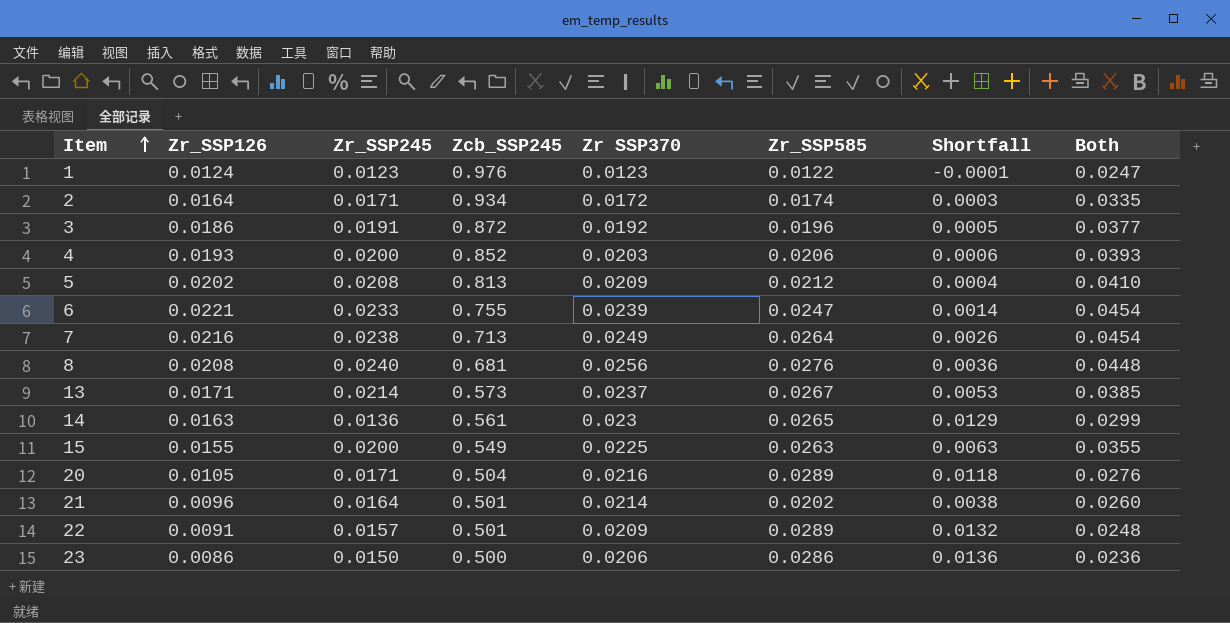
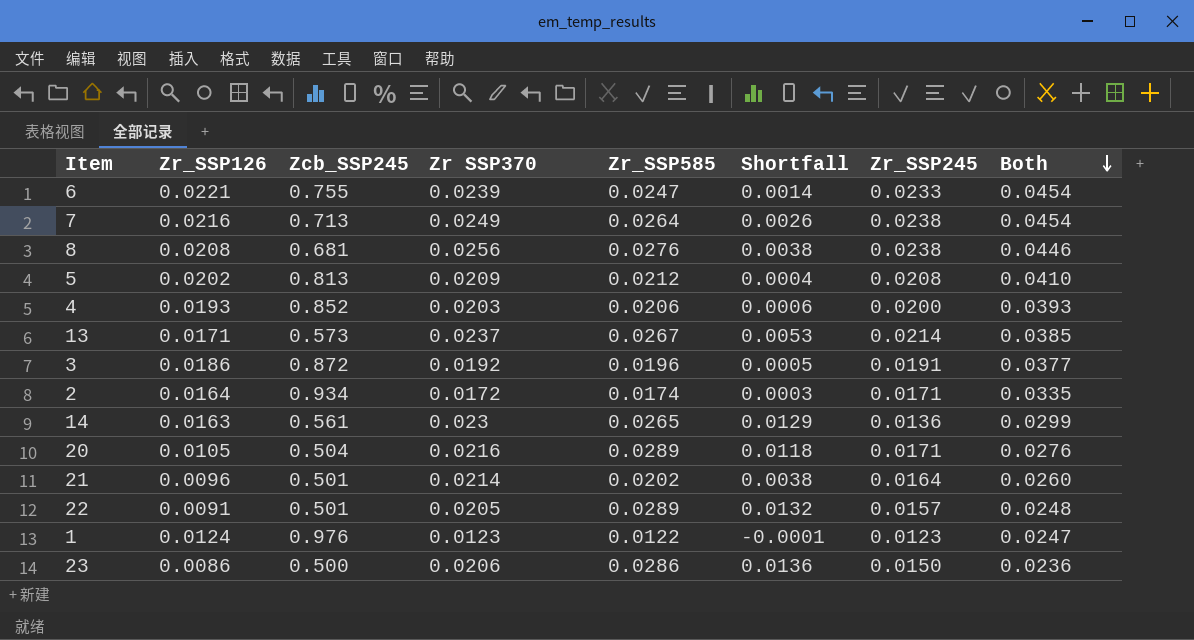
row order: Item ascending -> Both descending
column Zr_SSP245 | position: 3 -> 7
row 15: 0.0155 | 0.0200 | 0.549 | 0.0225 | 0.0263 | 0.0063 | 0.0355 -> none
8 | Shortfall: 0.0036 -> 0.0038
8 | Zr_SSP245: 0.0240 -> 0.0238
8 | Both: 0.0448 -> 0.0446
22 | Zr SSP370: 0.0209 -> 0.0205

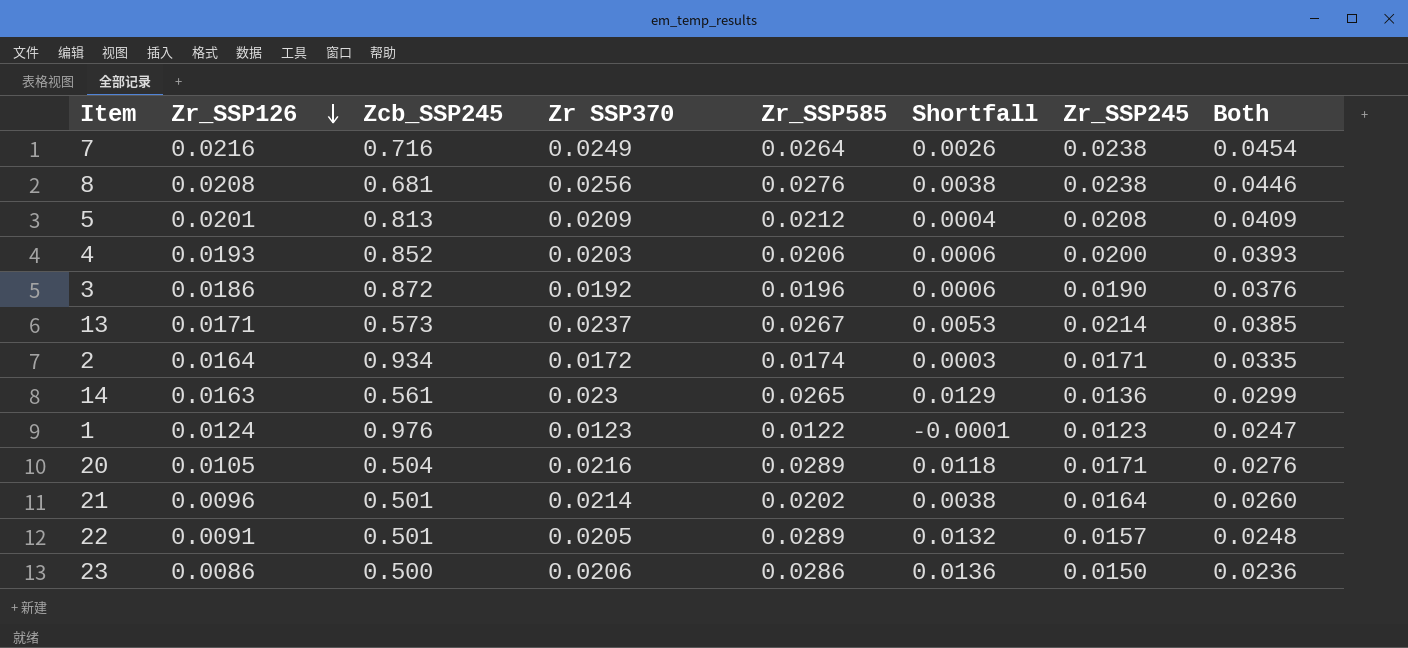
row order: Both descending -> Zr_SSP126 descending
row 6: 0.0221 | 0.755 | 0.0239 | 0.0247 | 0.0014 | 0.0233 | 0.0454 -> none
7 | Zcb_SSP245: 0.713 -> 0.716
5 | Zr_SSP126: 0.0202 -> 0.0201
5 | Both: 0.0410 -> 0.0409
3 | Shortfall: 0.0005 -> 0.0006
3 | Zr_SSP245: 0.0191 -> 0.0190
3 | Both: 0.0377 -> 0.0376

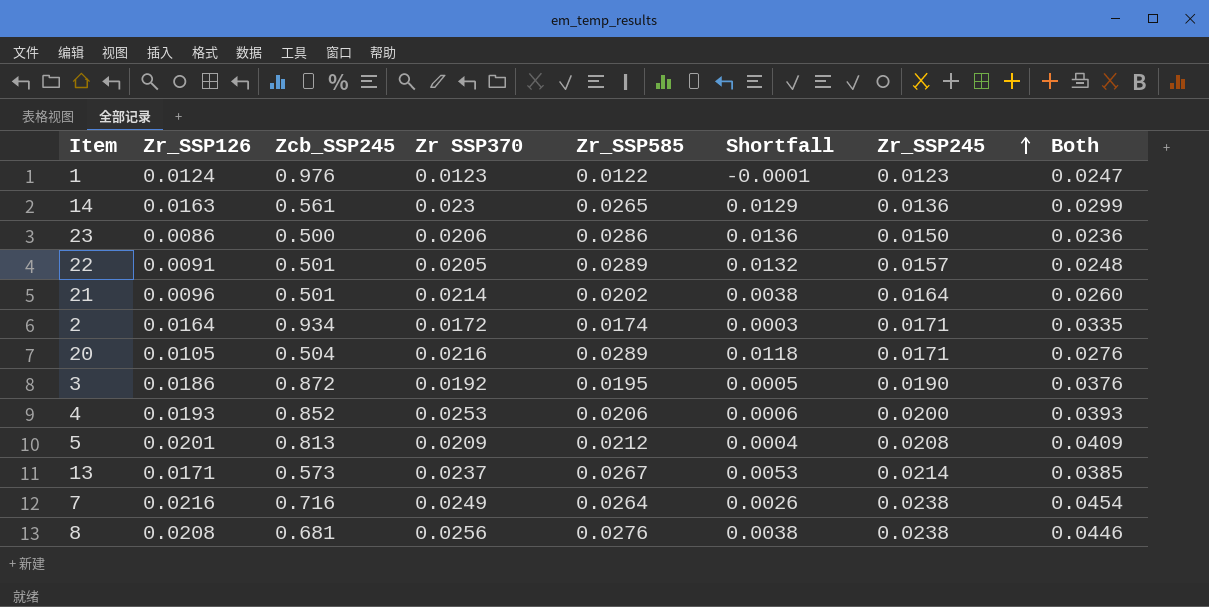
row order: Zr_SSP126 descending -> Zr_SSP245 ascending
3 | Zr_SSP585: 0.0196 -> 0.0195
3 | Shortfall: 0.0006 -> 0.0005
4 | Zr SSP370: 0.0203 -> 0.0253

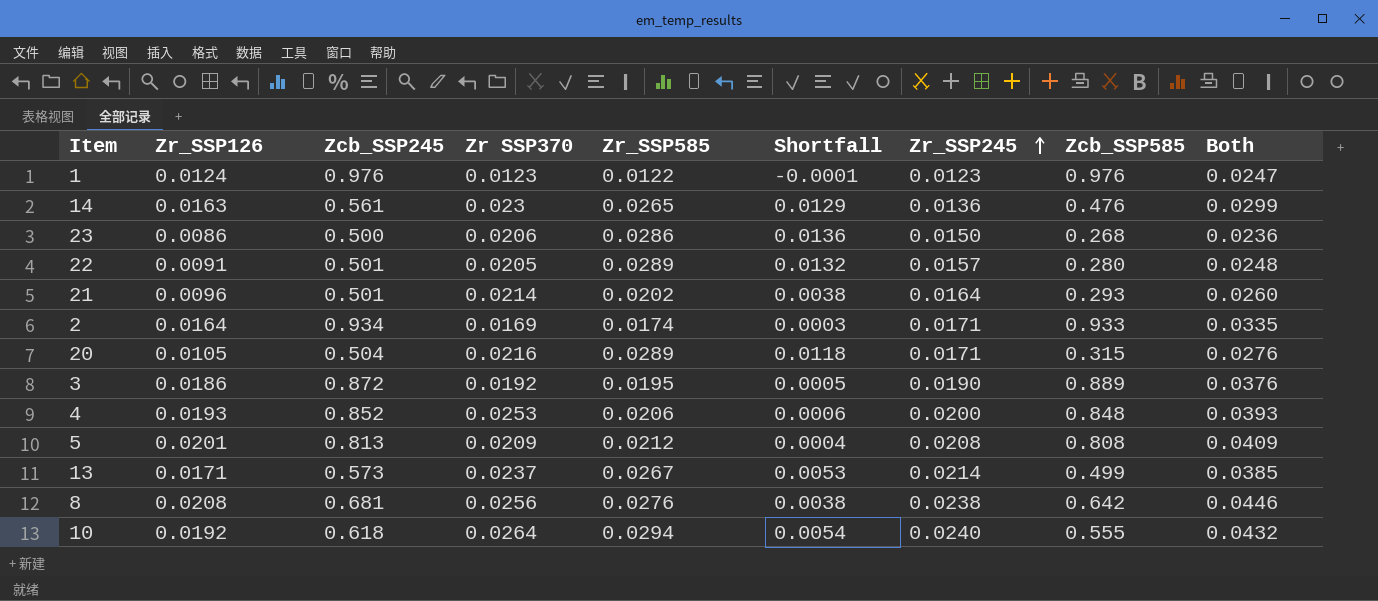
column Zcb_SSP585 | position: none -> 8
row 7: 0.0216 | 0.716 | 0.0249 | 0.0264 | 0.0026 | 0.0238 | 0.0454 -> none
2 | Zr SSP370: 0.0172 -> 0.0169
row 10: none -> 0.0192 | 0.618 | 0.0264 | 0.0294 | 0.0054 | 0.0240 | 0.555 | 0.0432

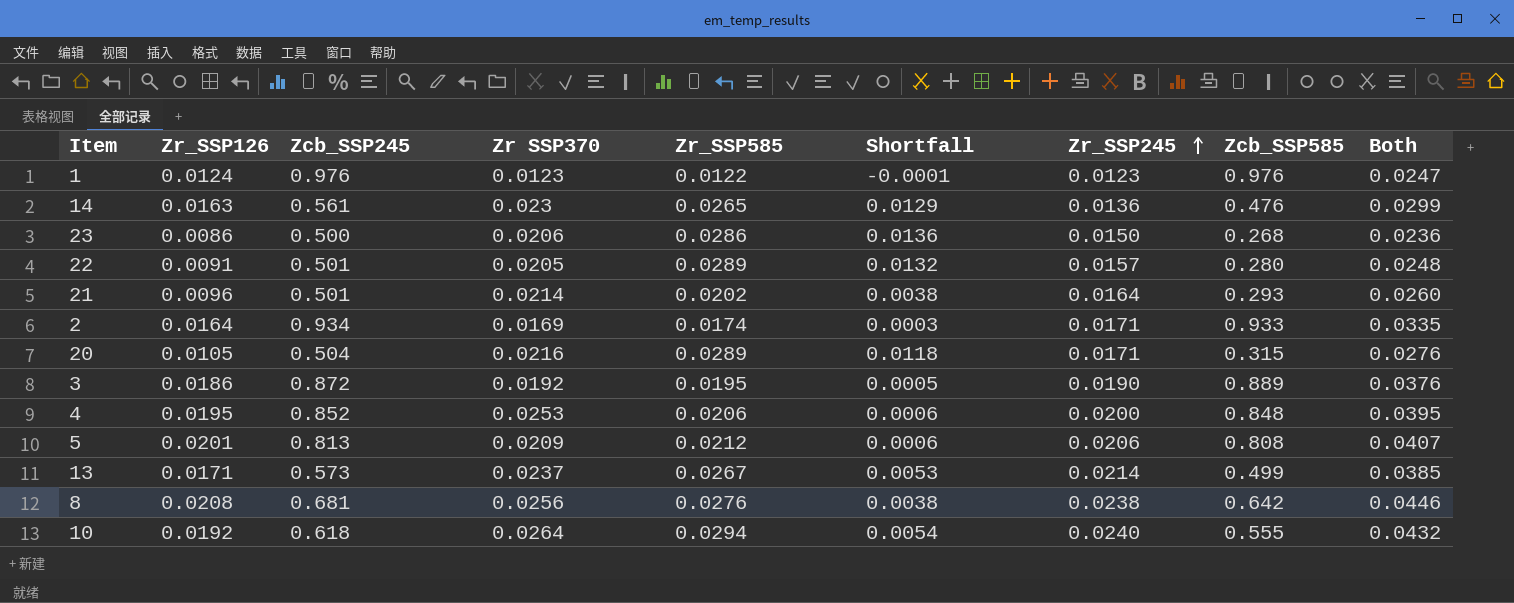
4 | Zr_SSP126: 0.0193 -> 0.0195
4 | Both: 0.0393 -> 0.0395
5 | Shortfall: 0.0004 -> 0.0006
5 | Zr_SSP245: 0.0208 -> 0.0206
5 | Both: 0.0409 -> 0.0407

